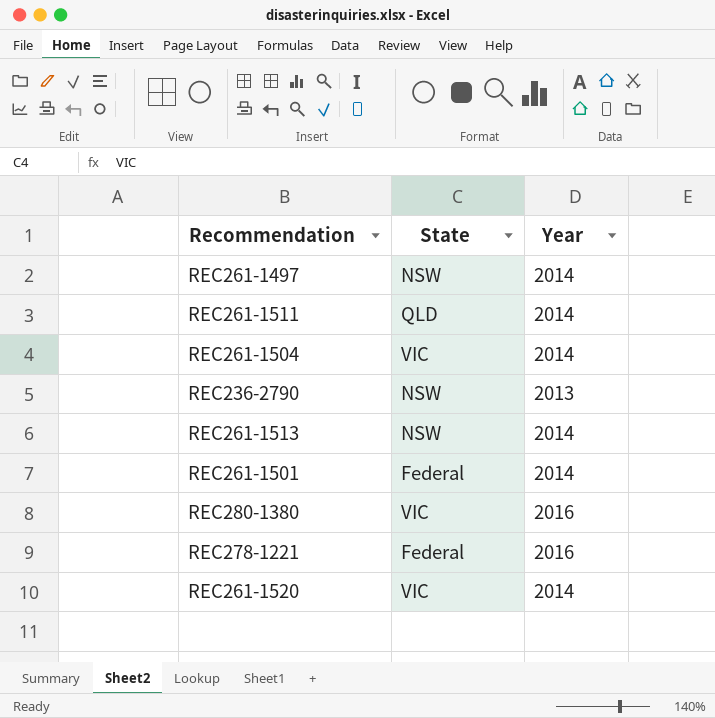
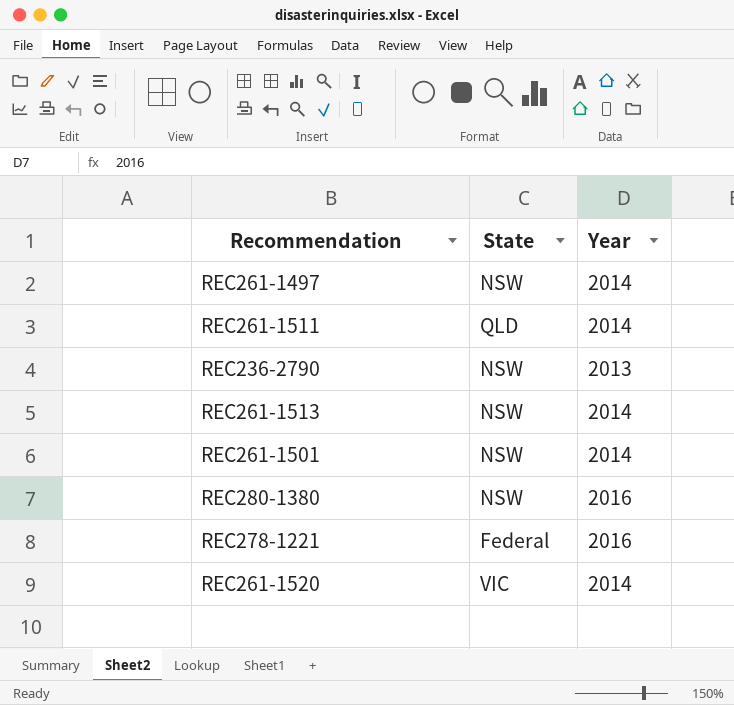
row REC261-1504: VIC | 2014 -> none
REC261-1501 | State: Federal -> NSW
REC280-1380 | State: VIC -> NSW

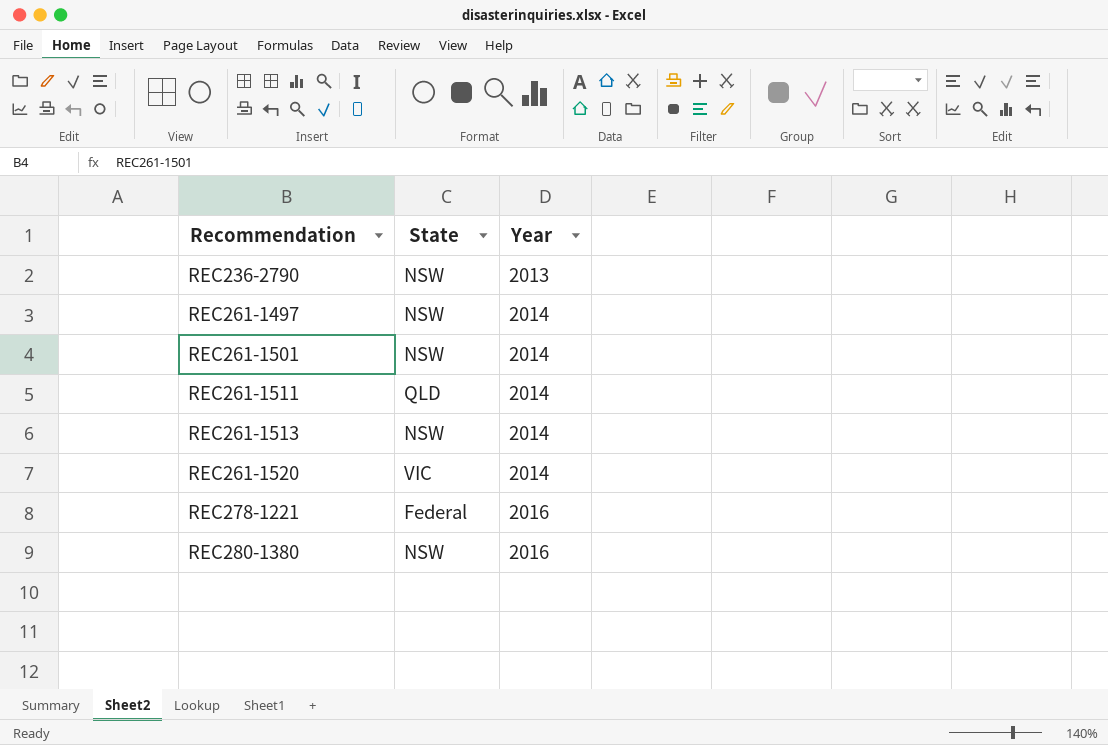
row order: none -> Recommendation ascending

